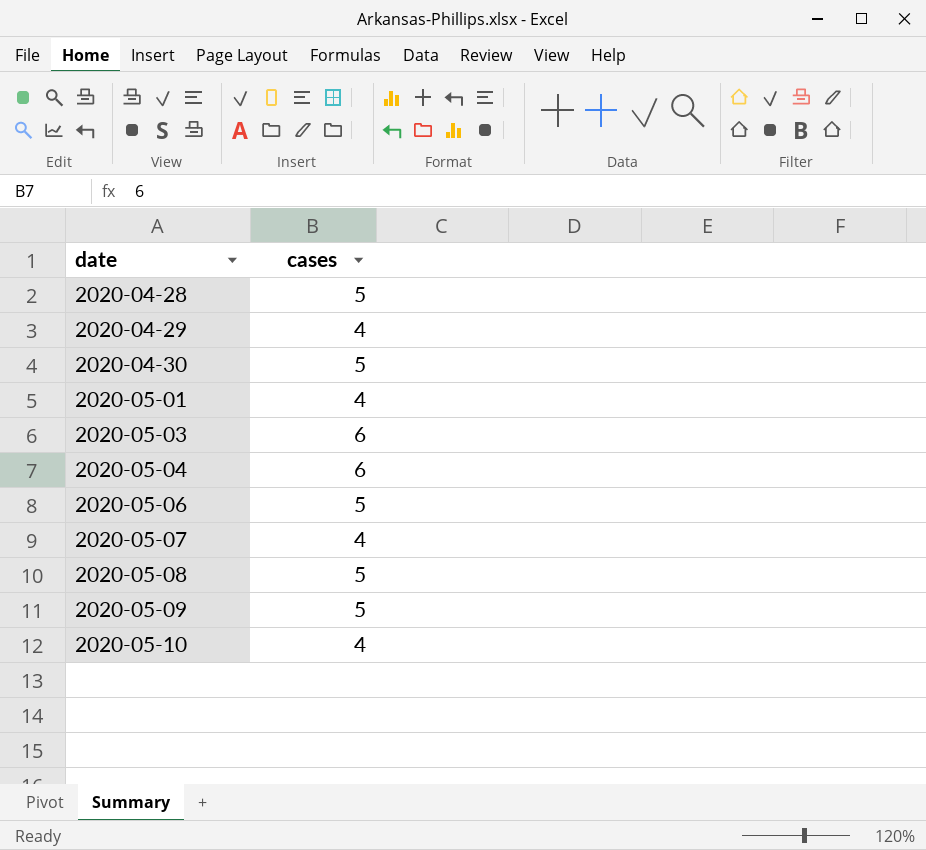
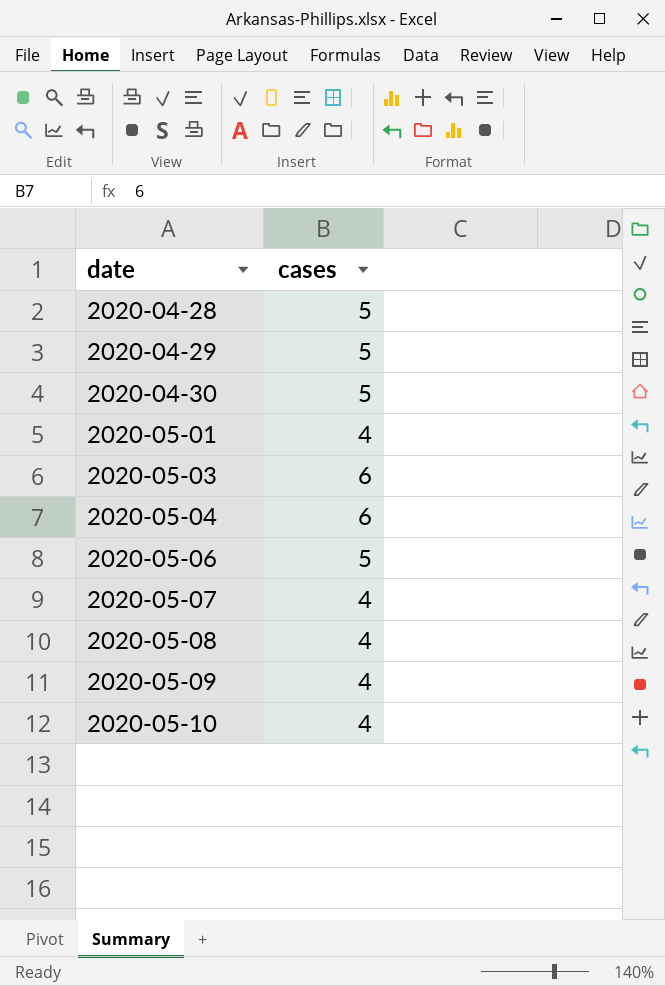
2020-04-29 | cases: 4 -> 5
2020-05-08 | cases: 5 -> 4
2020-05-09 | cases: 5 -> 4

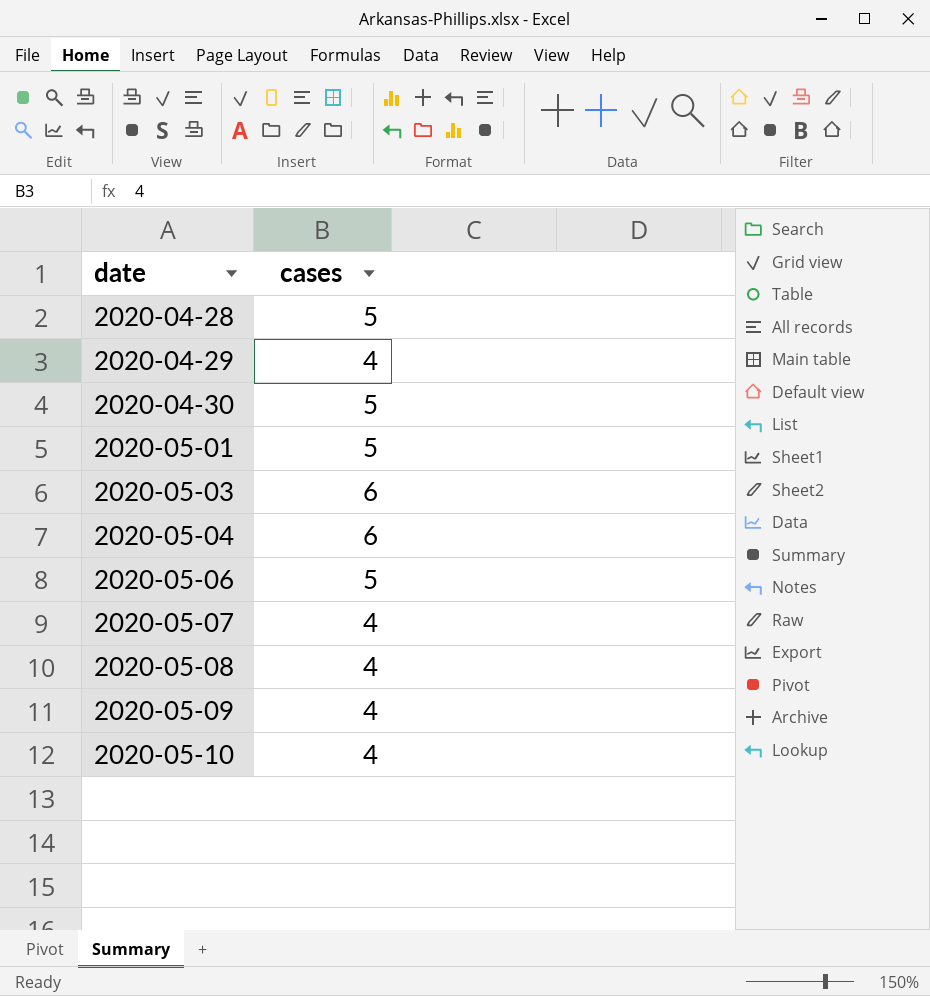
2020-04-29 | cases: 5 -> 4
2020-05-01 | cases: 4 -> 5

